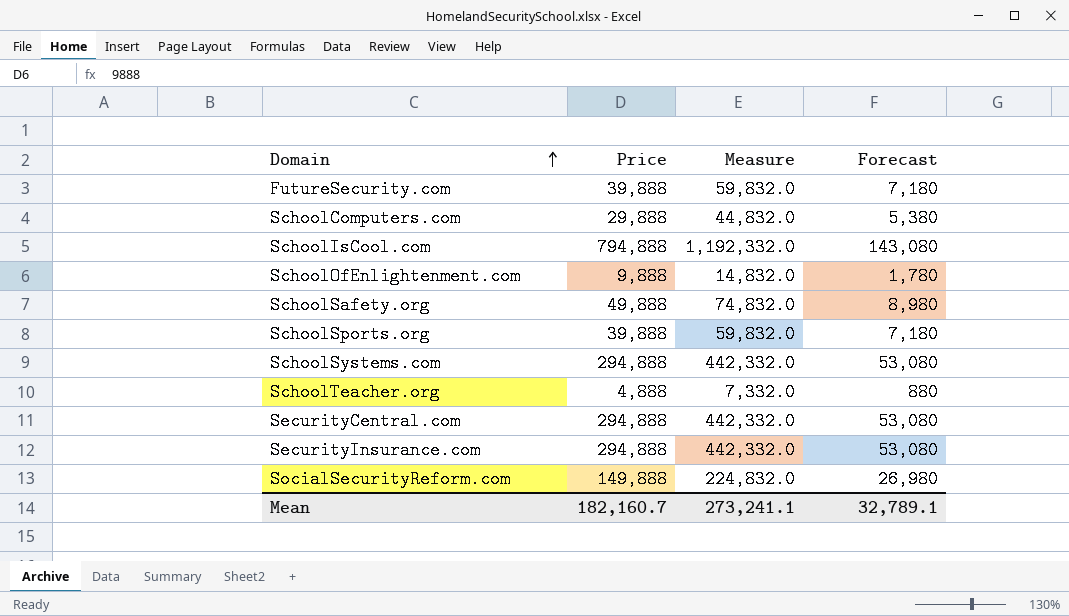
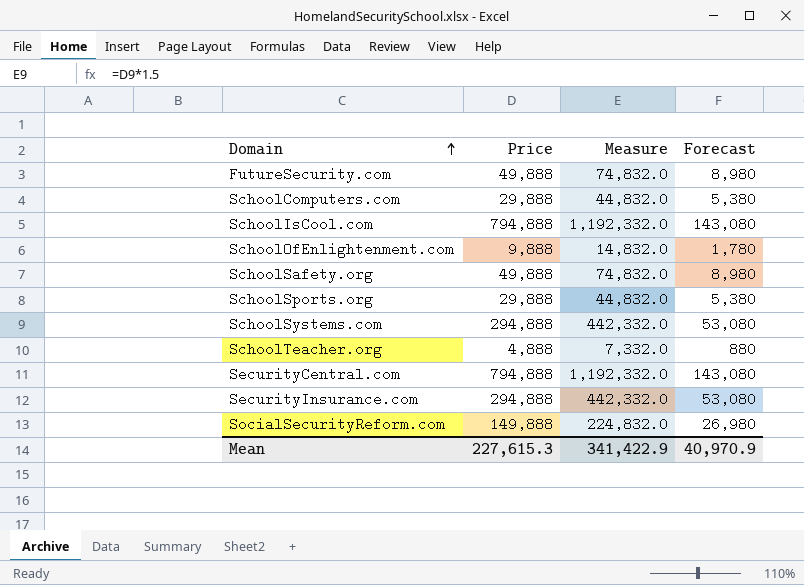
FutureSecurity.com | Price: 39,888 -> 49,888
FutureSecurity.com | Measure: 59,832.0 -> 74,832.0
FutureSecurity.com | Forecast: 7,180 -> 8,980
SchoolSports.org | Price: 39,888 -> 29,888
SchoolSports.org | Measure: 59,832.0 -> 44,832.0
SchoolSports.org | Forecast: 7,180 -> 5,380
SecurityCentral.com | Price: 294,888 -> 794,888
SecurityCentral.com | Measure: 442,332.0 -> 1,192,332.0
SecurityCentral.com | Forecast: 53,080 -> 143,080
Mean | Price: 182,160.7 -> 227,615.3
Mean | Measure: 273,241.1 -> 341,422.9
Mean | Forecast: 32,789.1 -> 40,970.9

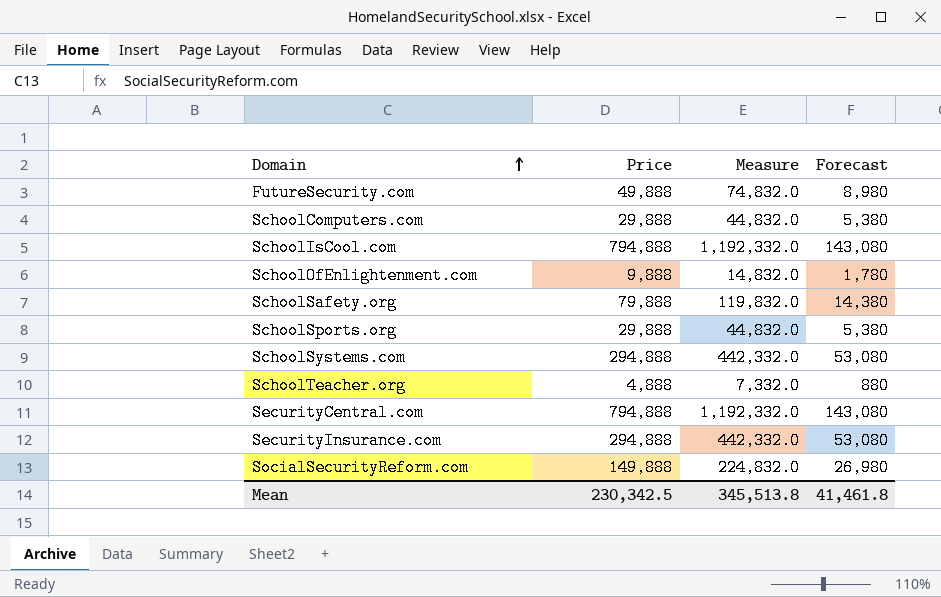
SchoolSafety.org | Price: 49,888 -> 79,888
SchoolSafety.org | Measure: 74,832.0 -> 119,832.0
SchoolSafety.org | Forecast: 8,980 -> 14,380
Mean | Price: 227,615.3 -> 230,342.5
Mean | Measure: 341,422.9 -> 345,513.8
Mean | Forecast: 40,970.9 -> 41,461.8

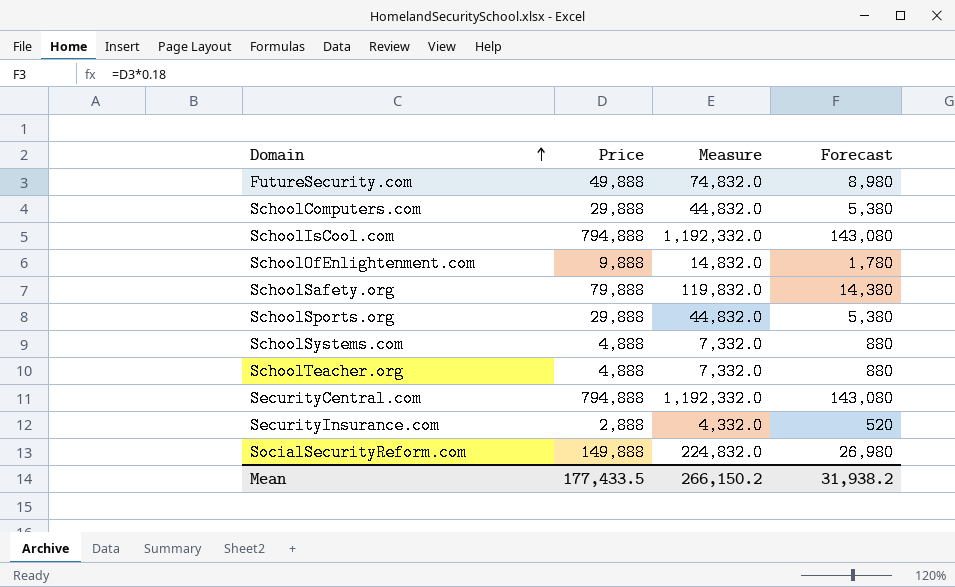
SchoolSystems.com | Price: 294,888 -> 4,888
SchoolSystems.com | Measure: 442,332.0 -> 7,332.0
SchoolSystems.com | Forecast: 53,080 -> 880
SecurityInsurance.com | Price: 294,888 -> 2,888
SecurityInsurance.com | Measure: 442,332.0 -> 4,332.0
SecurityInsurance.com | Forecast: 53,080 -> 520
Mean | Price: 230,342.5 -> 177,433.5
Mean | Measure: 345,513.8 -> 266,150.2
Mean | Forecast: 41,461.8 -> 31,938.2

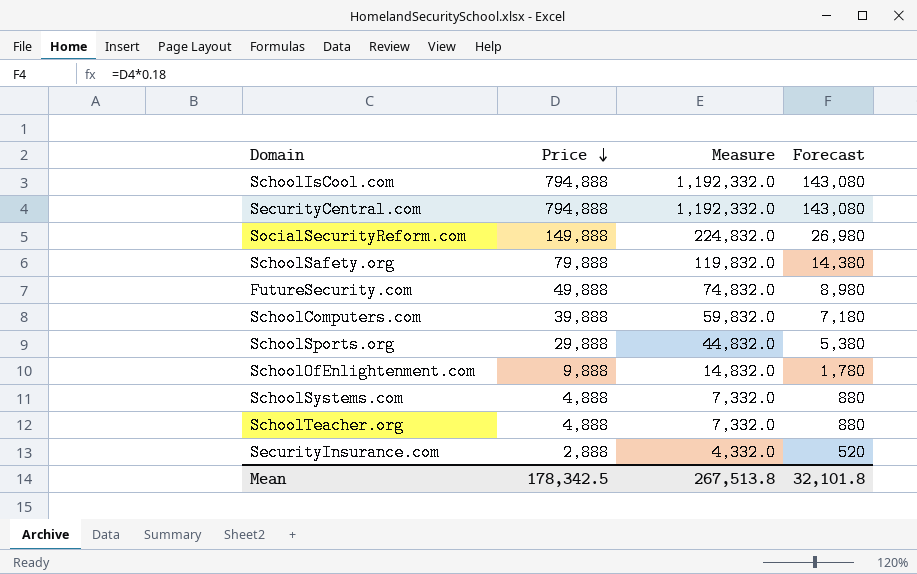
row order: Domain ascending -> Price descending
SchoolComputers.com | Price: 29,888 -> 39,888
SchoolComputers.com | Measure: 44,832.0 -> 59,832.0
SchoolComputers.com | Forecast: 5,380 -> 7,180
Mean | Price: 177,433.5 -> 178,342.5
Mean | Measure: 266,150.2 -> 267,513.8
Mean | Forecast: 31,938.2 -> 32,101.8

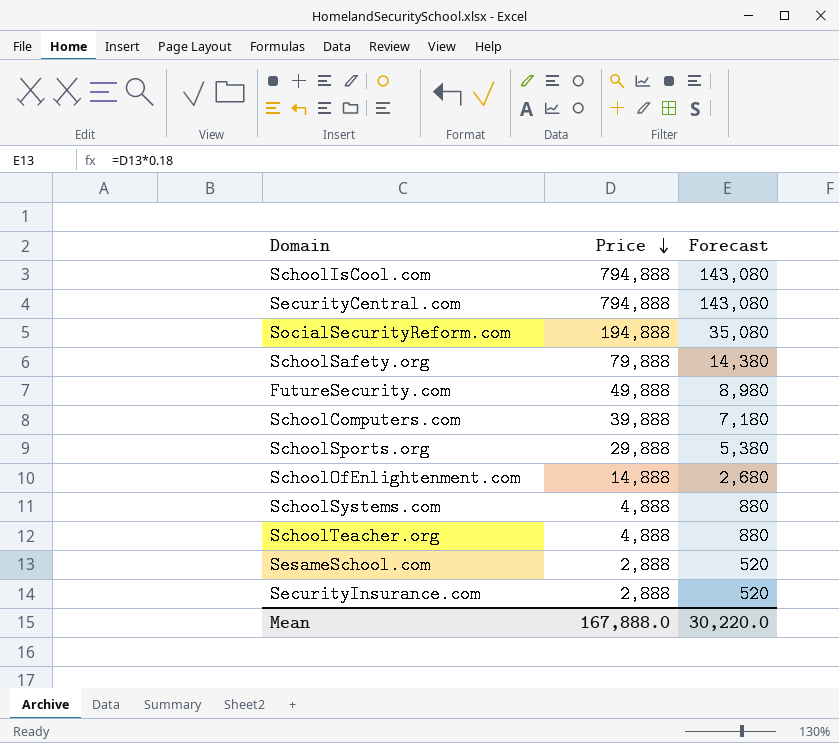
column Measure | formula: [Price] * 1.5 -> none
SocialSecurityReform.com | Price: 149,888 -> 194,888
SocialSecurityReform.com | Forecast: 26,980 -> 35,080
SchoolOfEnlightenment.com | Price: 9,888 -> 14,888
SchoolOfEnlightenment.com | Forecast: 1,780 -> 2,680
row SesameSchool.com: none -> 2,888 | 520
Mean | Price: 178,342.5 -> 167,888.0
Mean | Forecast: 32,101.8 -> 30,220.0

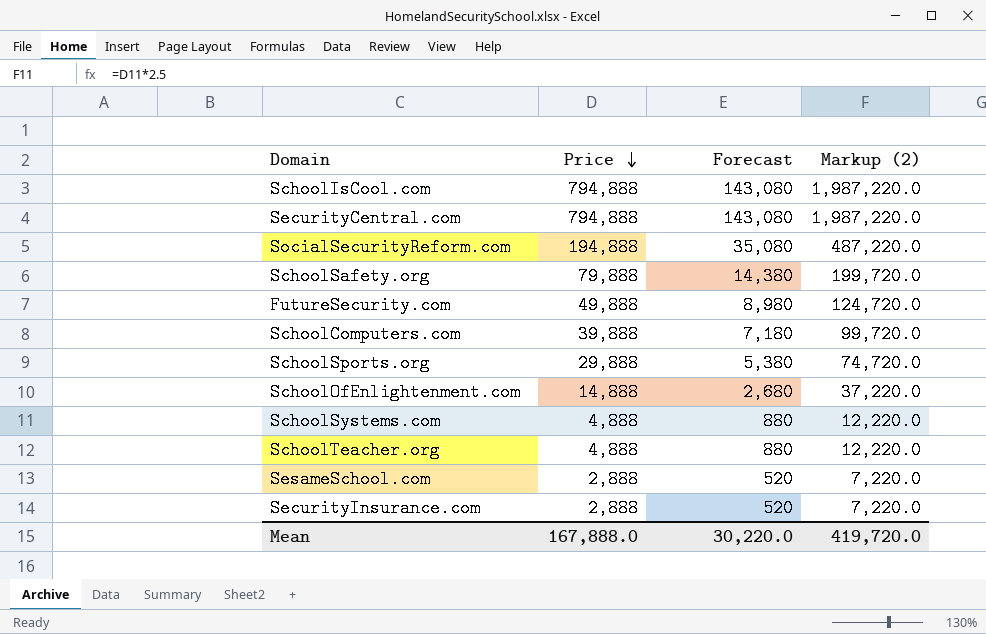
column Markup (2) | formula: none -> [Price] * 2.5

